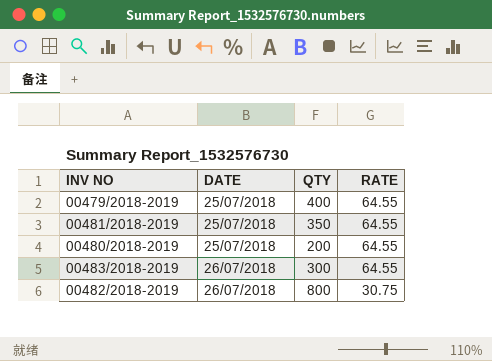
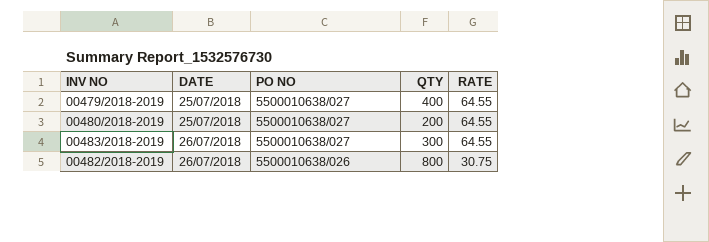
column PO NO | position: none -> 3
row 00481/2018-2019: 25/07/2018 | 350 | 64.55 -> none

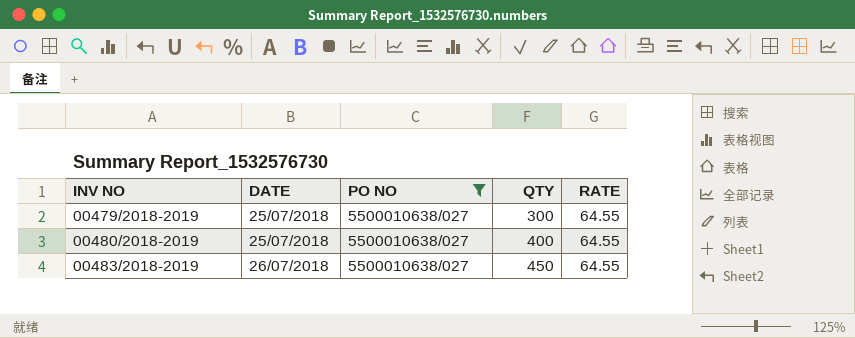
filter: none -> PO NO = 5500010638/027
00479/2018-2019 | QTY: 400 -> 300
00480/2018-2019 | QTY: 200 -> 400
00483/2018-2019 | QTY: 300 -> 450

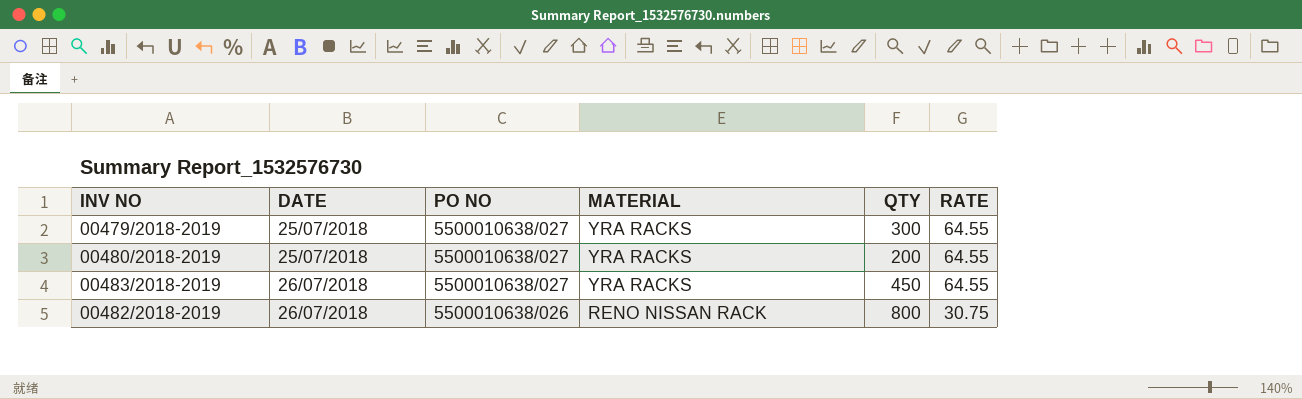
filter: PO NO = 5500010638/027 -> none
column MATERIAL | position: none -> 4
00480/2018-2019 | QTY: 400 -> 200

